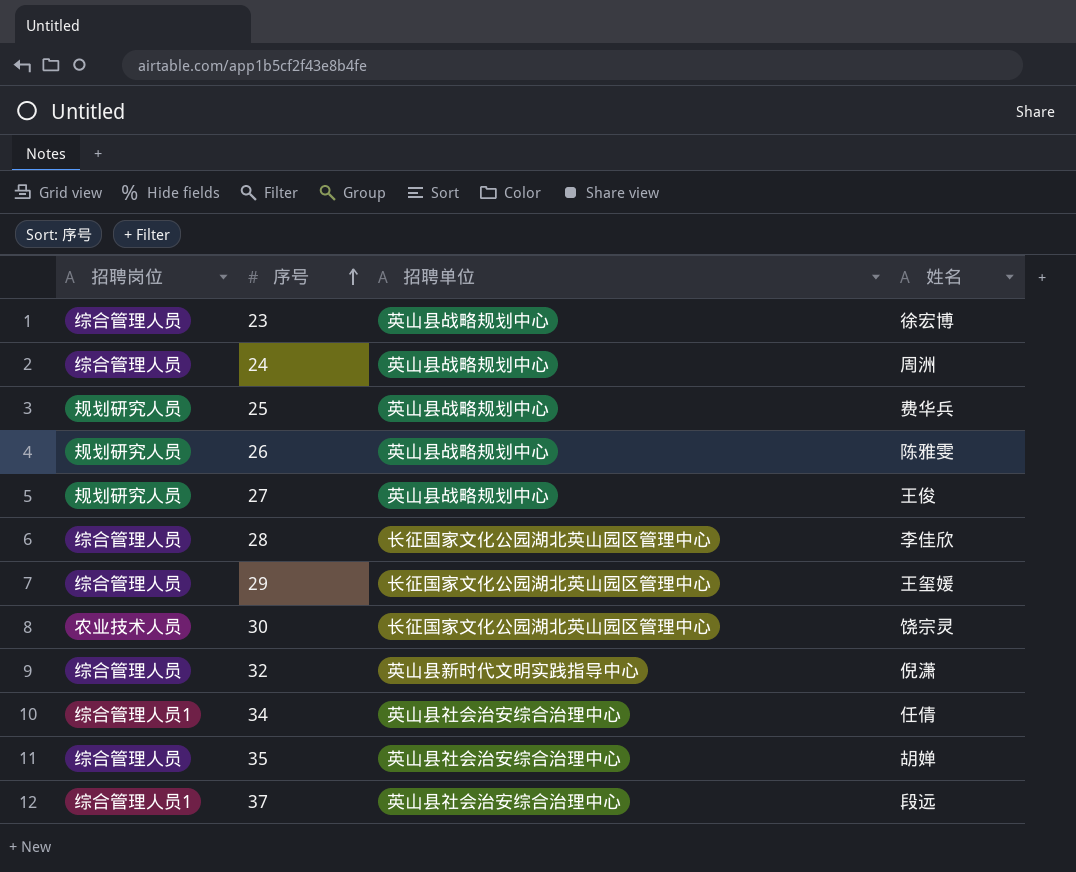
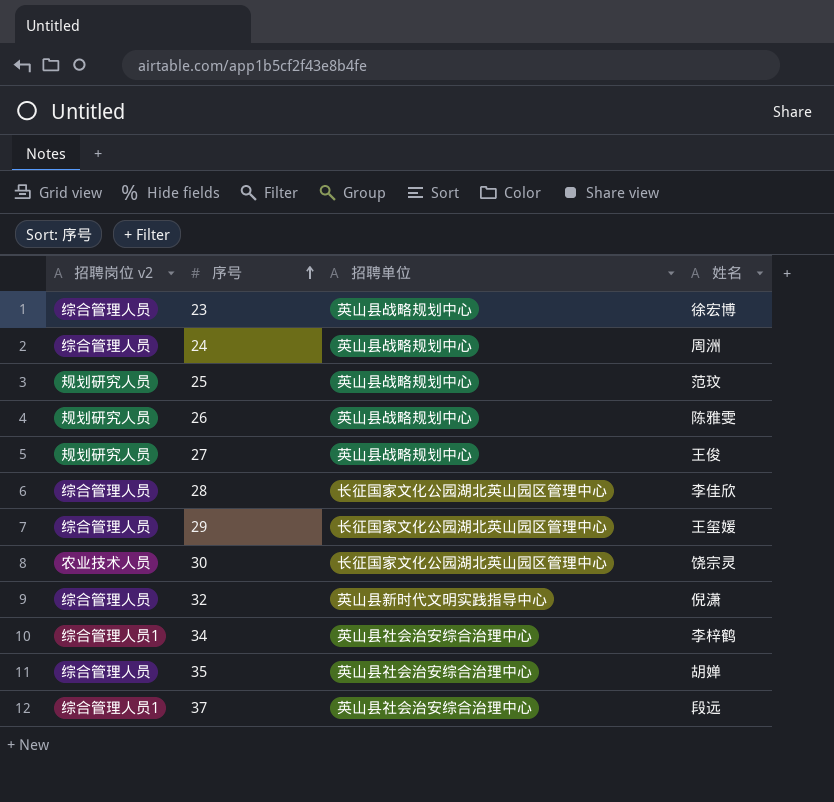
column name: 招聘岗位 -> 招聘岗位 v2
25 | 姓名: 费华兵 -> 范玟
34 | 姓名: 任倩 -> 李梓鹤

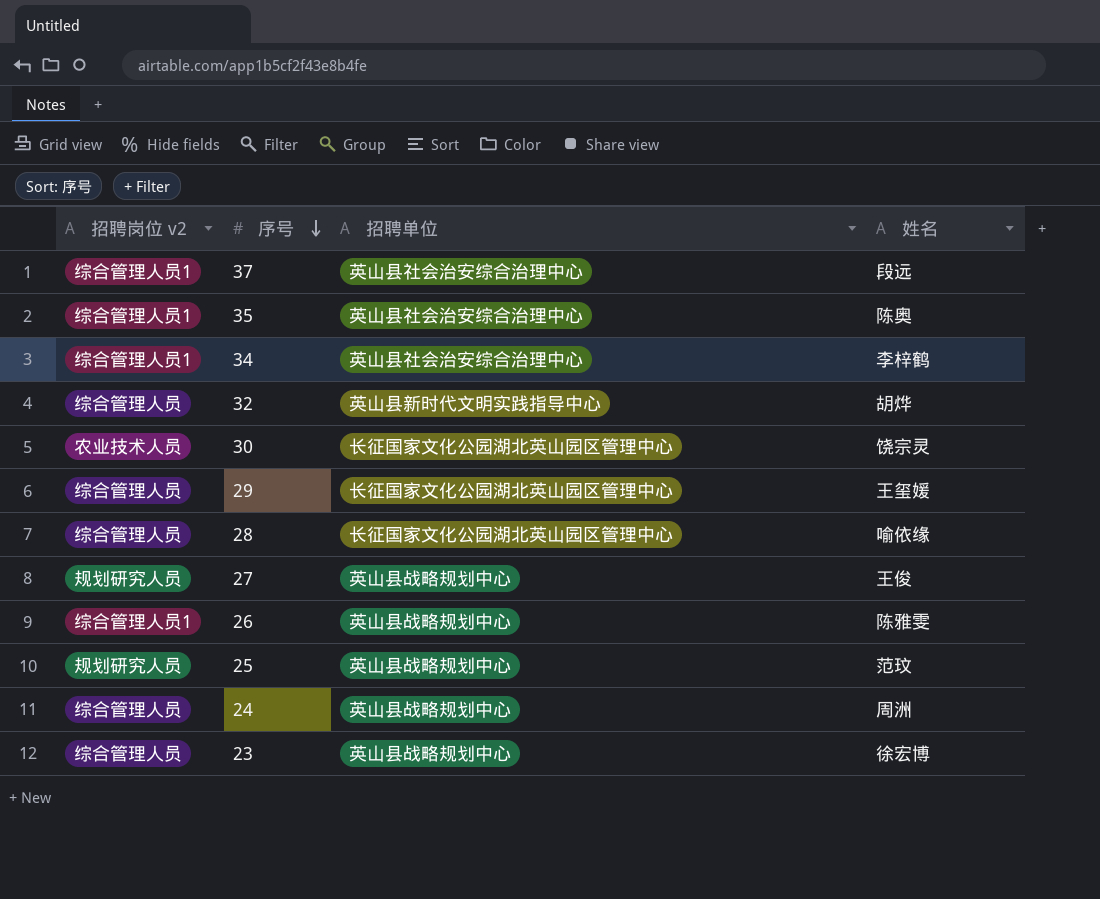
row order: 序号 ascending -> 序号 descending
35 | 招聘岗位 v2: 综合管理人员 -> 综合管理人员1
35 | 姓名: 胡婵 -> 陈奥
32 | 姓名: 倪潇 -> 胡烨
28 | 姓名: 李佳欣 -> 喻依缘
26 | 招聘岗位 v2: 规划研究人员 -> 综合管理人员1

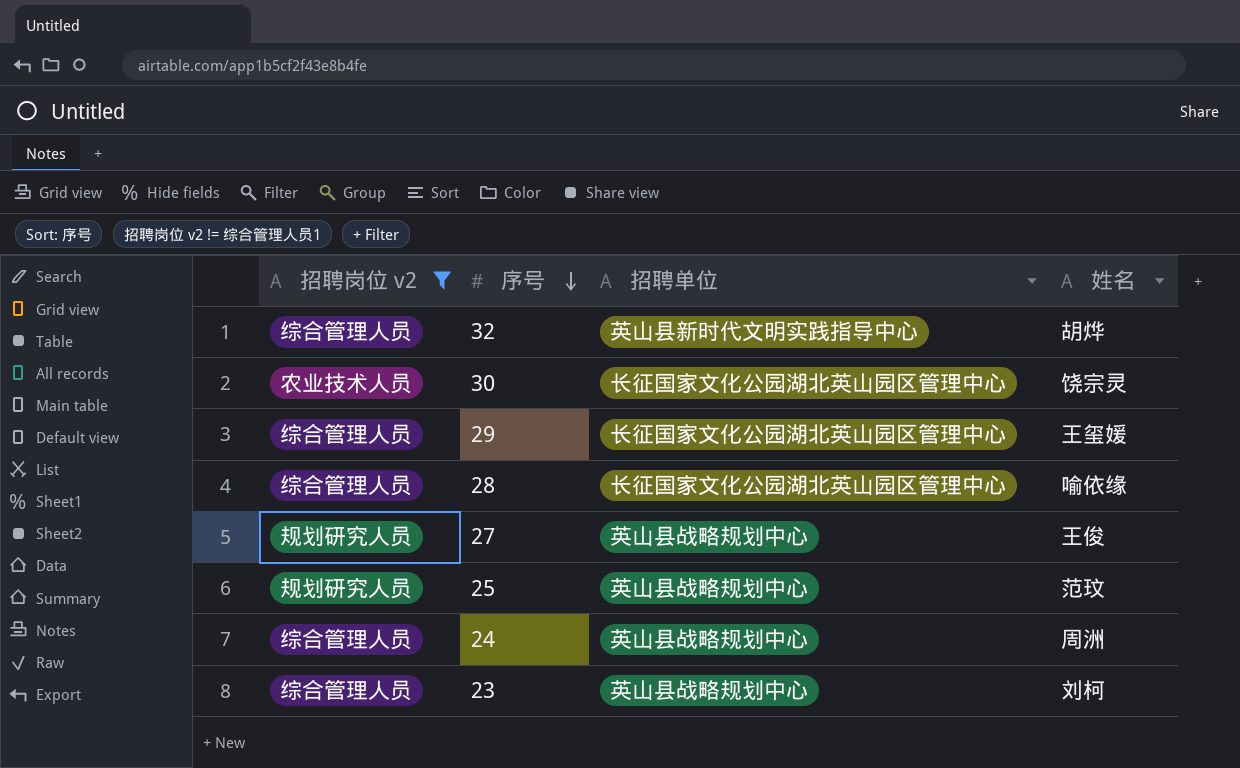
filter: none -> 招聘岗位 v2 != 综合管理人员1
23 | 姓名: 徐宏博 -> 刘柯

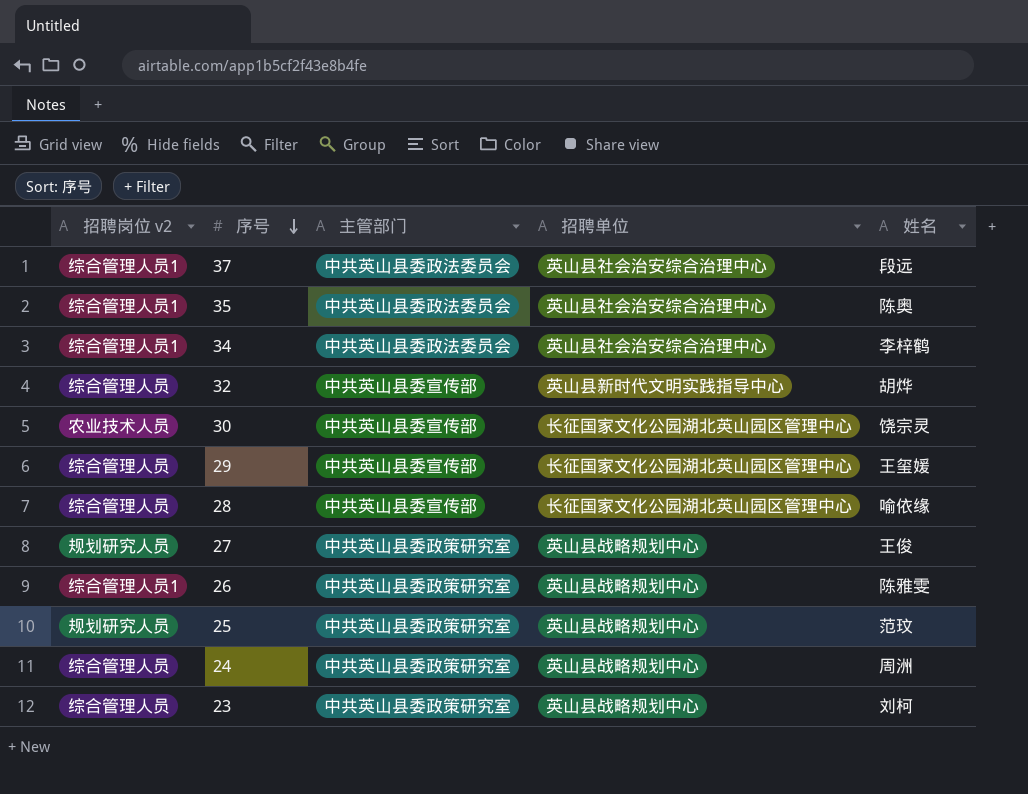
filter: 招聘岗位 v2 != 综合管理人员1 -> none
column 主管部门 | position: none -> 3

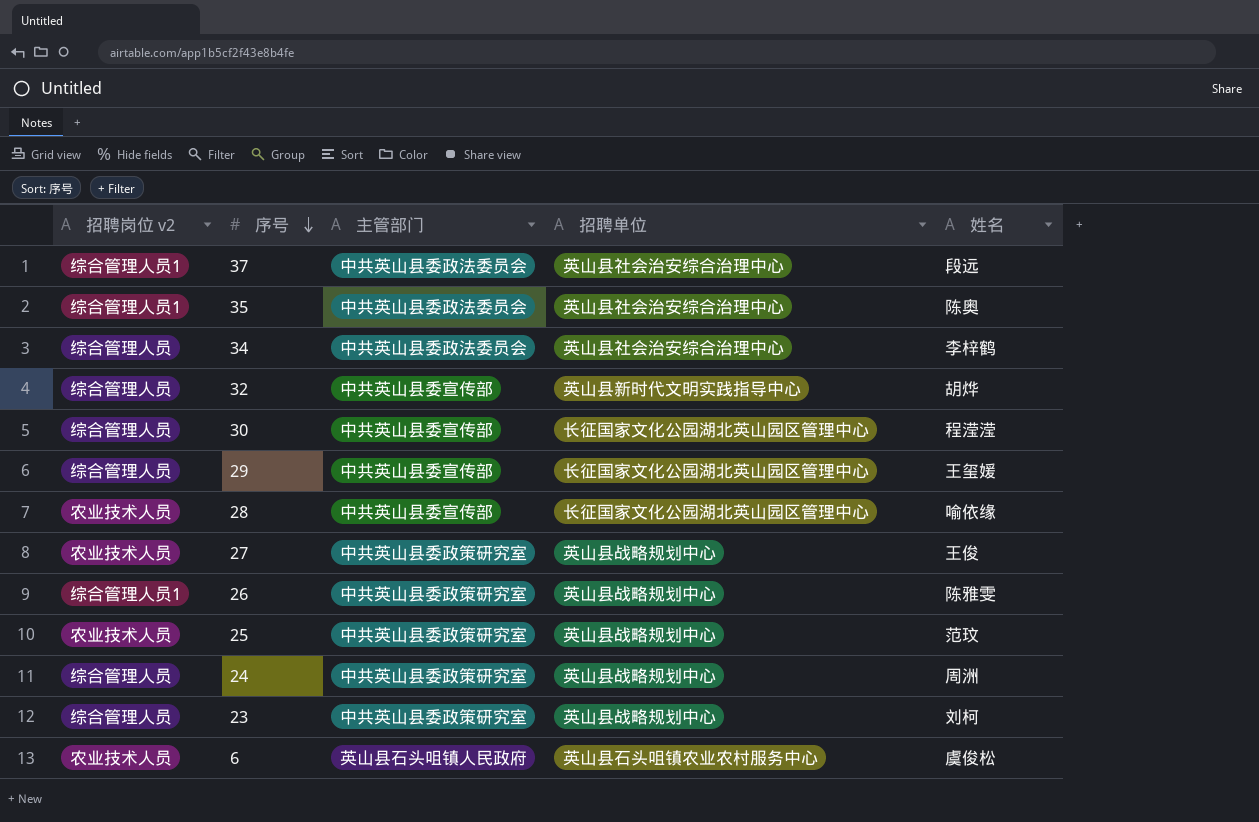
34 | 招聘岗位 v2: 综合管理人员1 -> 综合管理人员
30 | 招聘岗位 v2: 农业技术人员 -> 综合管理人员
30 | 姓名: 饶宗灵 -> 程滢滢
28 | 招聘岗位 v2: 综合管理人员 -> 农业技术人员
27 | 招聘岗位 v2: 规划研究人员 -> 农业技术人员
25 | 招聘岗位 v2: 规划研究人员 -> 农业技术人员
row 6: none -> 农业技术人员 | 英山县石头咀镇人民政府 | 英山县石头咀镇农业农村服务中心 | 虞俊松

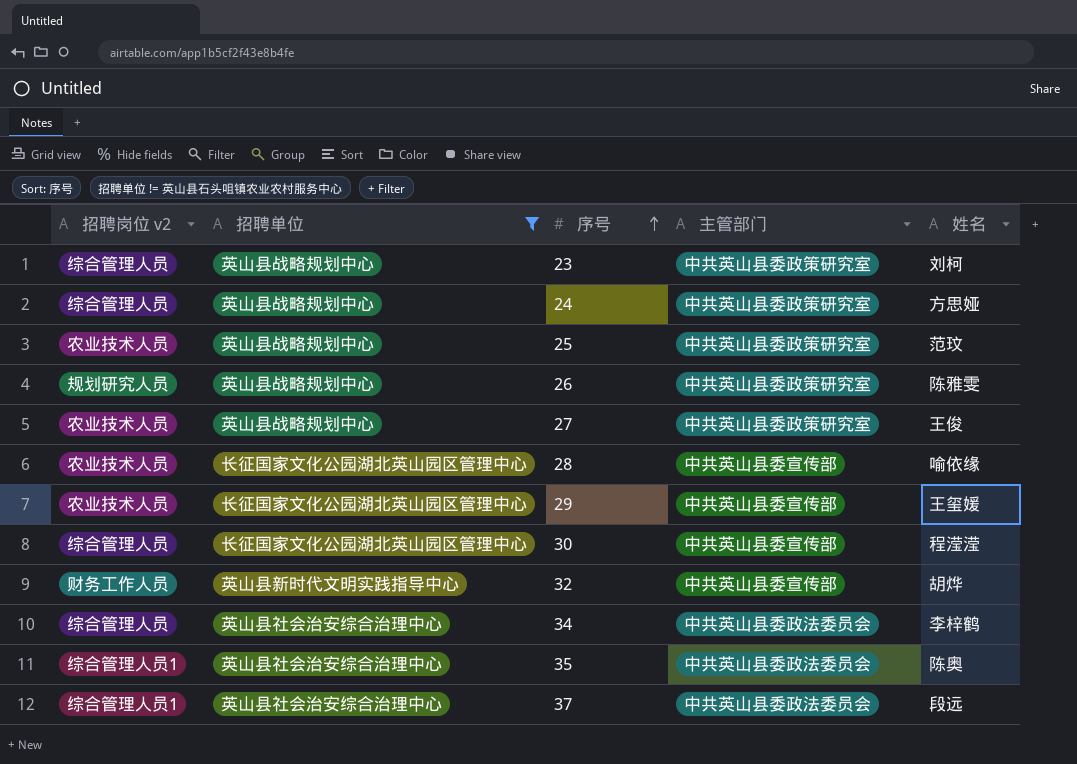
filter: none -> 招聘单位 != 英山县石头咀镇农业农村服务中心
row order: 序号 descending -> 序号 ascending
column 招聘单位 | position: 4 -> 2
24 | 姓名: 周洲 -> 方思娅
26 | 招聘岗位 v2: 综合管理人员1 -> 规划研究人员
29 | 招聘岗位 v2: 综合管理人员 -> 农业技术人员
32 | 招聘岗位 v2: 综合管理人员 -> 财务工作人员

